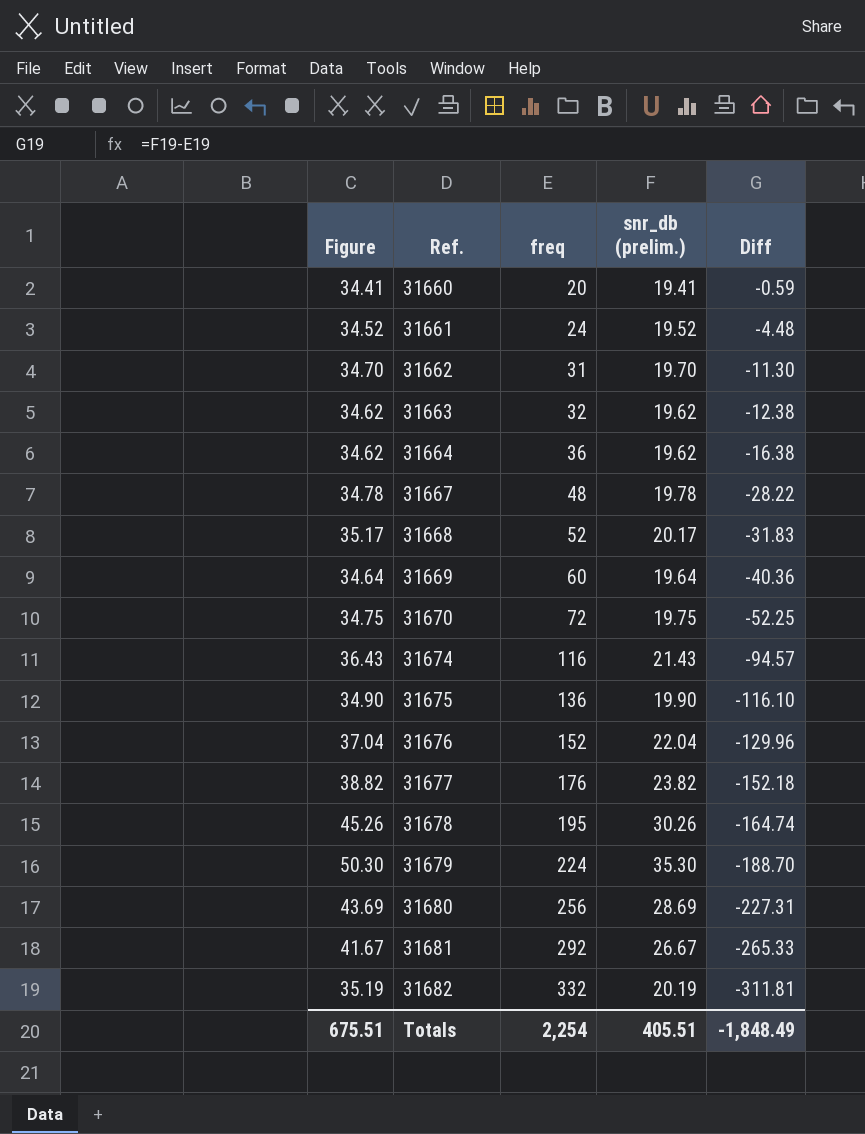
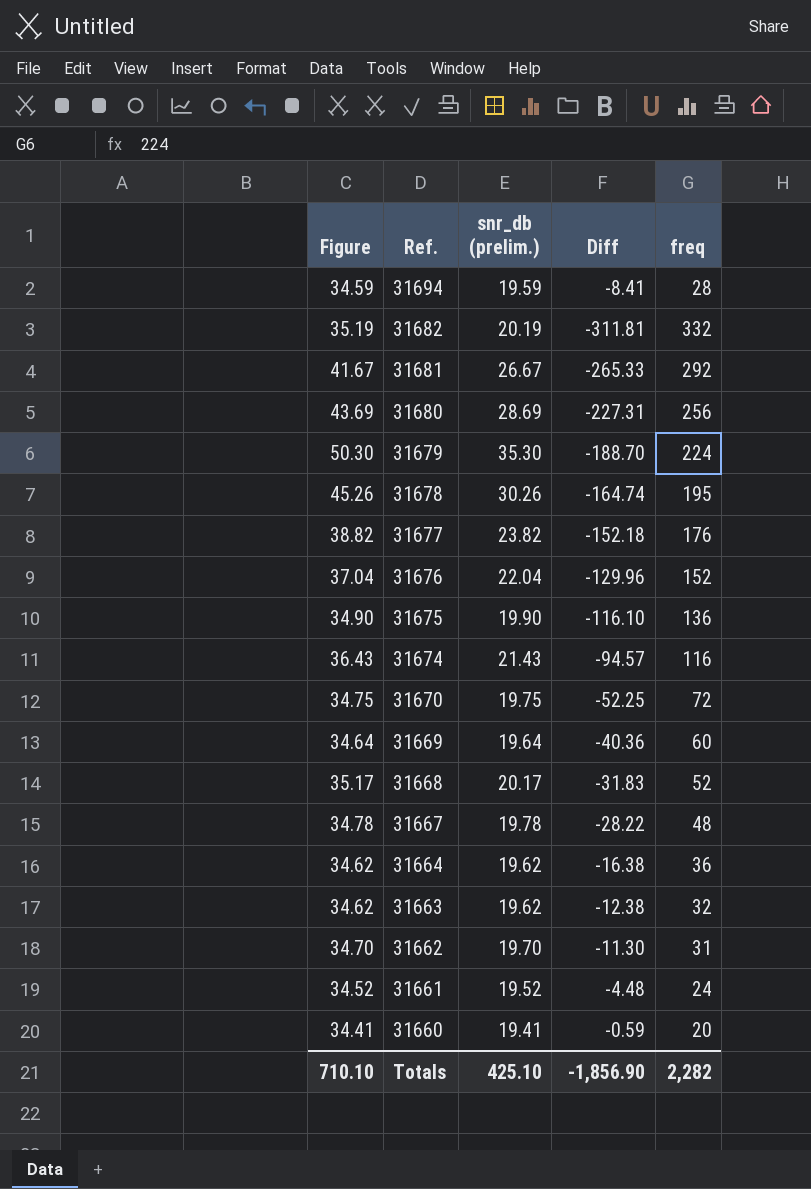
row order: Ref. ascending -> Ref. descending
column freq | position: 3 -> 5
row 31694: none -> 34.59 | 19.59 | -8.41 | 28
Totals | Figure: 675.51 -> 710.10
Totals | snr_db (prelim.): 405.51 -> 425.10
Totals | Diff: -1,848.49 -> -1,856.90
Totals | freq: 2,254 -> 2,282

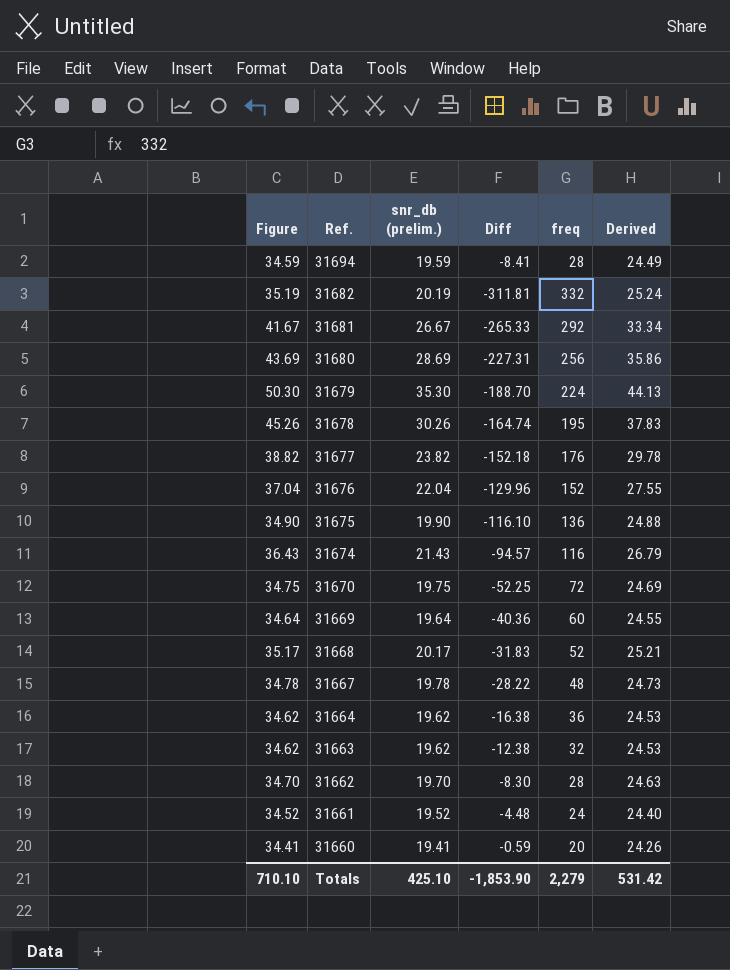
column Derived | formula: none -> [snr_db (prelim.)] * 1.25
31662 | Diff: -11.30 -> -8.30
31662 | freq: 31 -> 28
Totals | Diff: -1,856.90 -> -1,853.90
Totals | freq: 2,282 -> 2,279

